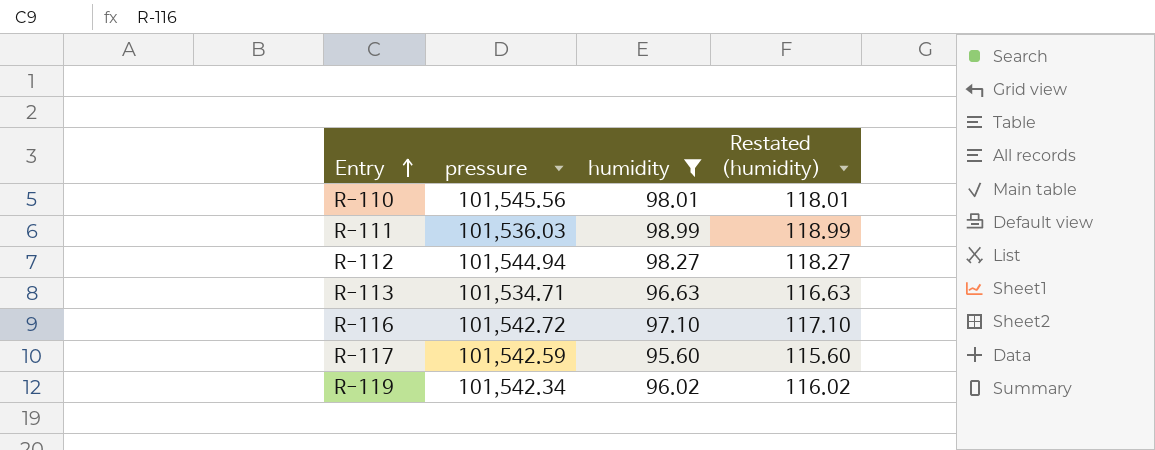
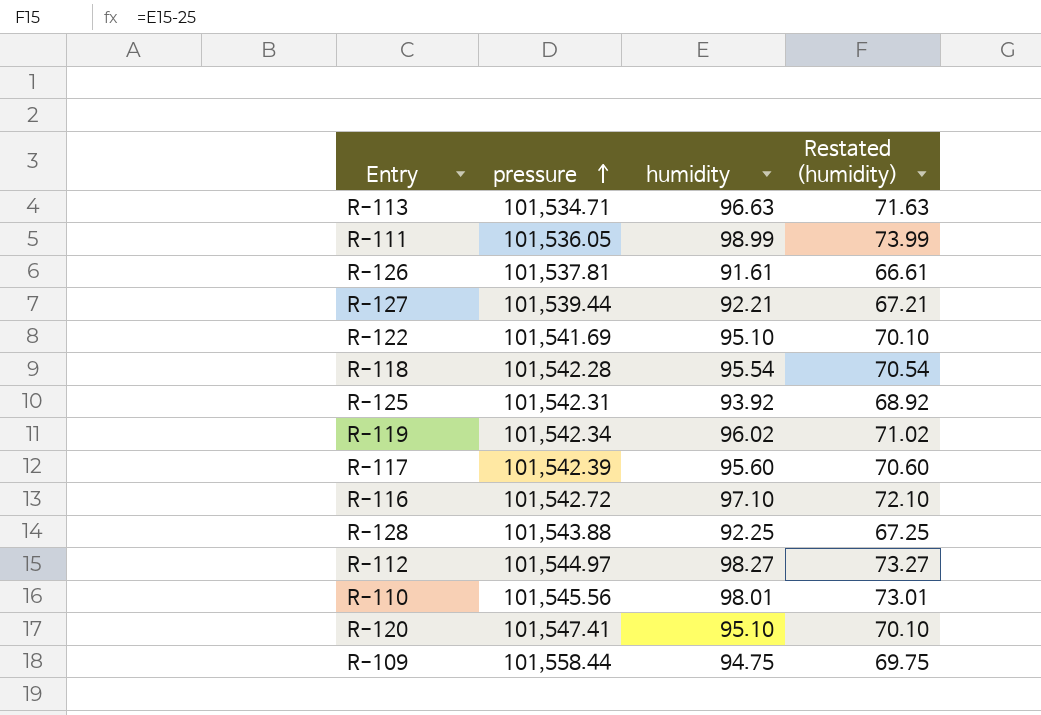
filter: humidity >= 95.60 -> none
row order: Entry ascending -> pressure ascending
column Restated (humidity) | formula: [humidity] + 20 -> [humidity] - 25
R-111 | pressure: 101,536.03 -> 101,536.05
R-117 | pressure: 101,542.59 -> 101,542.39
R-112 | pressure: 101,544.94 -> 101,544.97

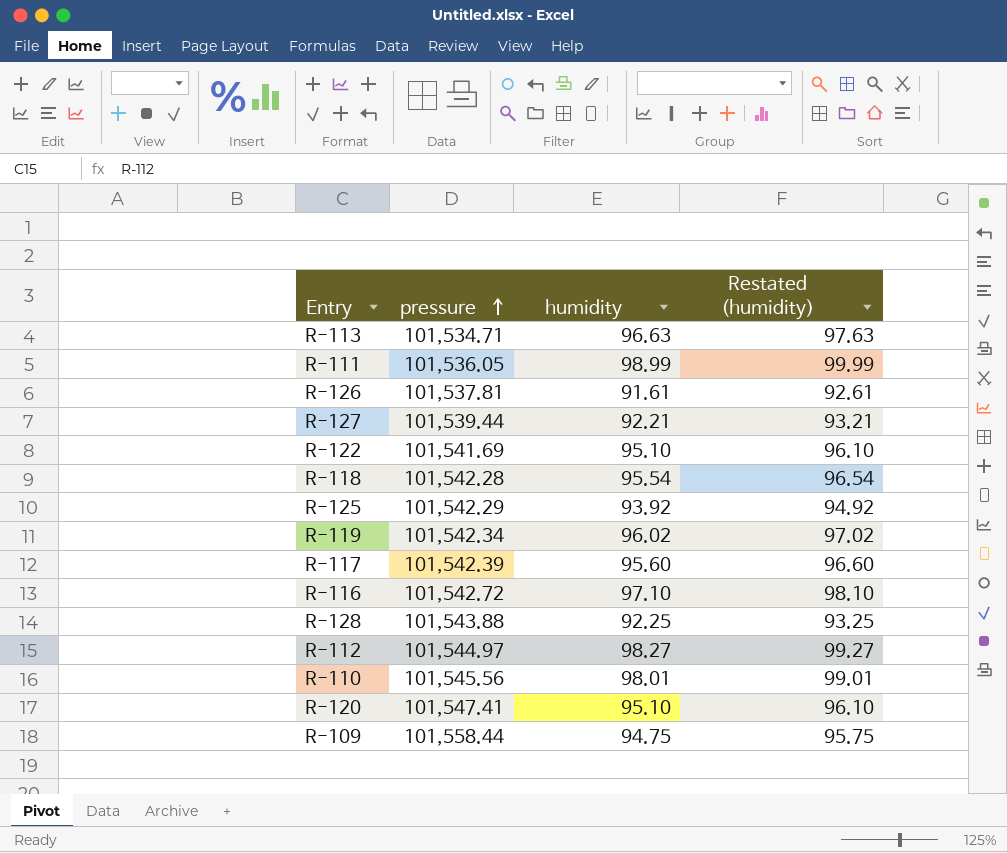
column Restated (humidity) | formula: [humidity] - 25 -> [humidity] + 1
R-125 | pressure: 101,542.31 -> 101,542.29

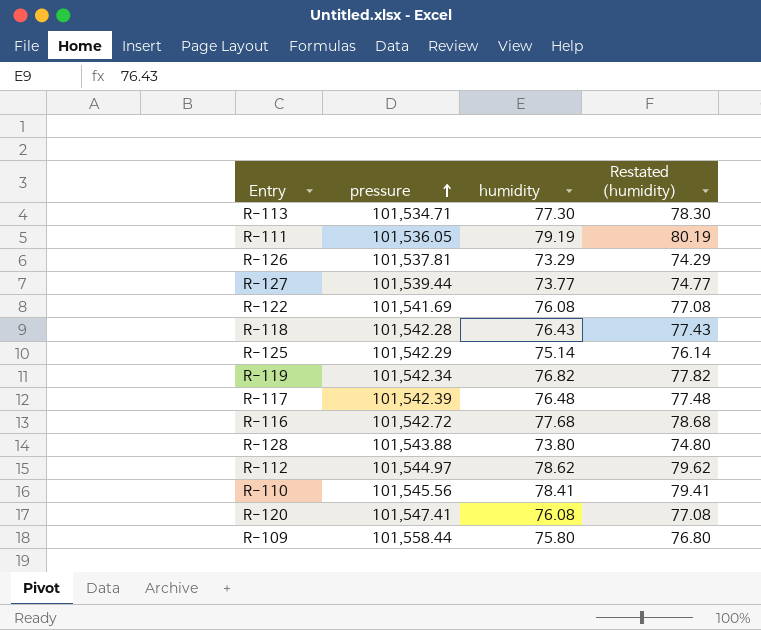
R-113 | humidity: 96.63 -> 77.30
R-113 | Restated (humidity): 97.63 -> 78.30
R-111 | humidity: 98.99 -> 79.19
R-111 | Restated (humidity): 99.99 -> 80.19
R-126 | humidity: 91.61 -> 73.29
R-126 | Restated (humidity): 92.61 -> 74.29
R-127 | humidity: 92.21 -> 73.77
R-127 | Restated (humidity): 93.21 -> 74.77
R-122 | humidity: 95.10 -> 76.08
R-122 | Restated (humidity): 96.10 -> 77.08
R-118 | humidity: 95.54 -> 76.43
R-118 | Restated (humidity): 96.54 -> 77.43
R-125 | humidity: 93.92 -> 75.14
R-125 | Restated (humidity): 94.92 -> 76.14
R-119 | humidity: 96.02 -> 76.82
R-119 | Restated (humidity): 97.02 -> 77.82
R-117 | humidity: 95.60 -> 76.48
R-117 | Restated (humidity): 96.60 -> 77.48
R-116 | humidity: 97.10 -> 77.68
R-116 | Restated (humidity): 98.10 -> 78.68
R-128 | humidity: 92.25 -> 73.80
R-128 | Restated (humidity): 93.25 -> 74.80
R-112 | humidity: 98.27 -> 78.62
R-112 | Restated (humidity): 99.27 -> 79.62
R-110 | humidity: 98.01 -> 78.41
R-110 | Restated (humidity): 99.01 -> 79.41
R-120 | humidity: 95.10 -> 76.08
R-120 | Restated (humidity): 96.10 -> 77.08
R-109 | humidity: 94.75 -> 75.80
R-109 | Restated (humidity): 95.75 -> 76.80

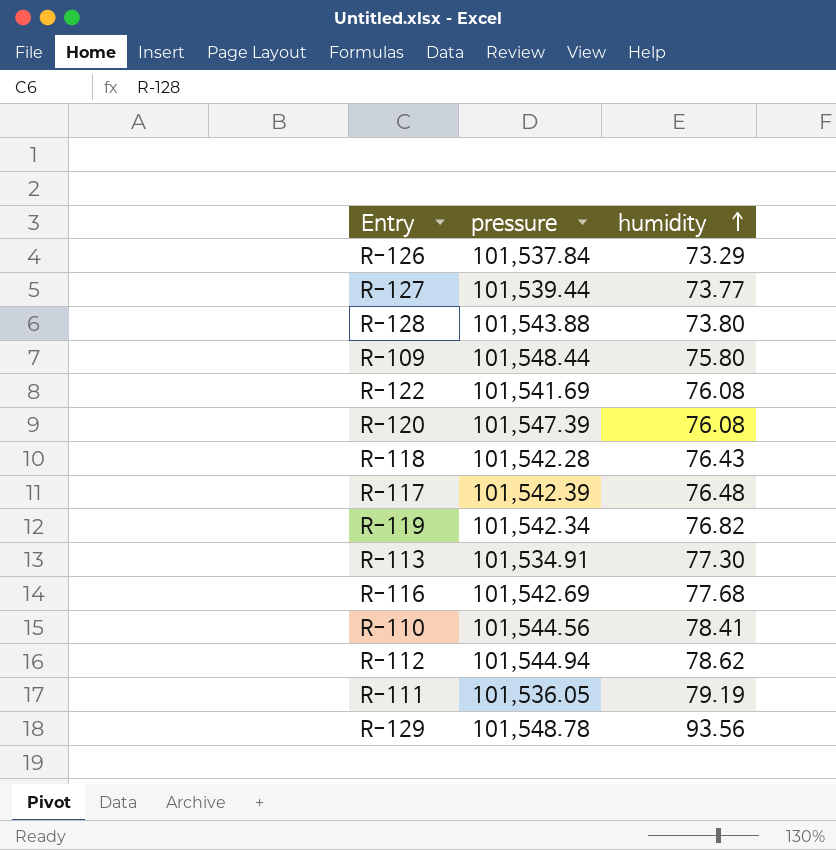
row order: pressure ascending -> humidity ascending
column Restated (humidity) | formula: [humidity] + 1 -> none
row R-125: 101,542.29 | 75.14 | 76.14 -> none
R-126 | pressure: 101,537.81 -> 101,537.84
R-109 | pressure: 101,558.44 -> 101,548.44
R-120 | pressure: 101,547.41 -> 101,547.39
R-113 | pressure: 101,534.71 -> 101,534.91
R-116 | pressure: 101,542.72 -> 101,542.69
R-110 | pressure: 101,545.56 -> 101,544.56
R-112 | pressure: 101,544.97 -> 101,544.94
row R-129: none -> 101,548.78 | 93.56

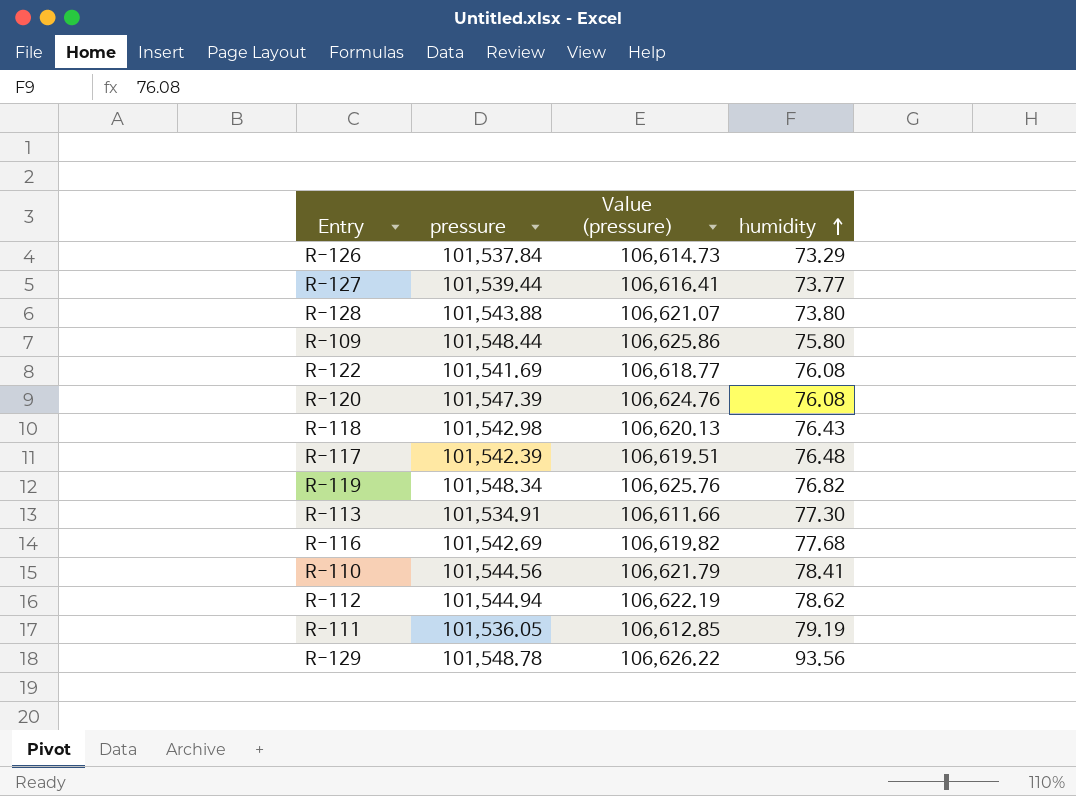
column Value (pressure) | formula: none -> [pressure] * 1.05
R-118 | pressure: 101,542.28 -> 101,542.98
R-119 | pressure: 101,542.34 -> 101,548.34

